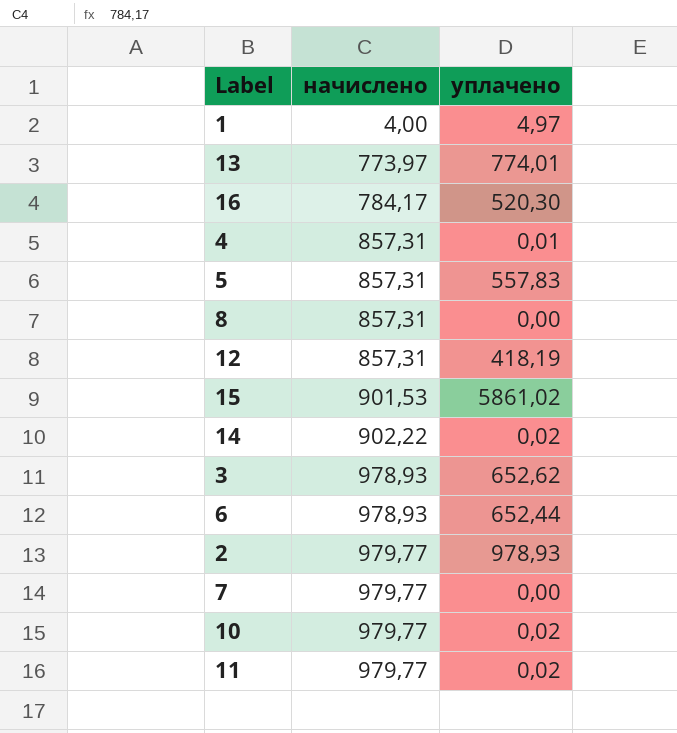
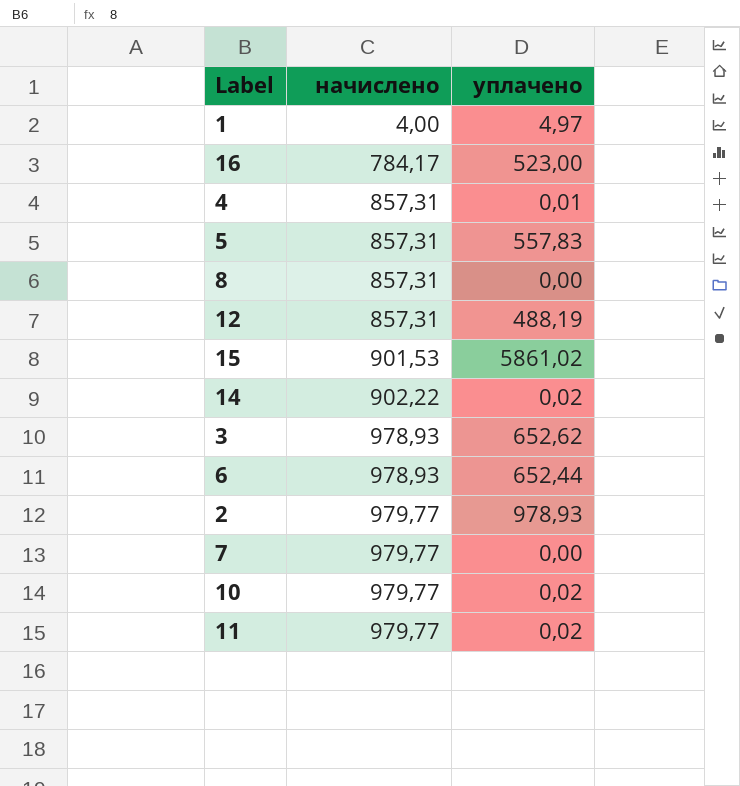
row 13: 773,97 | 774,01 -> none
16 | уплачено: 520,30 -> 523,00
12 | уплачено: 418,19 -> 488,19

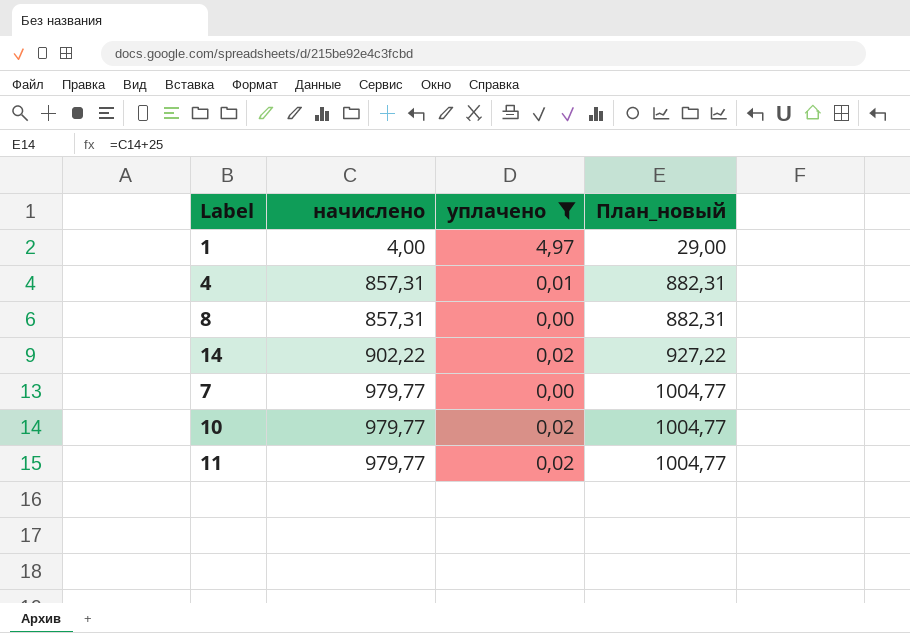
filter: none -> уплачено <= 4,97
column План_новый | formula: none -> [начислено] + 25

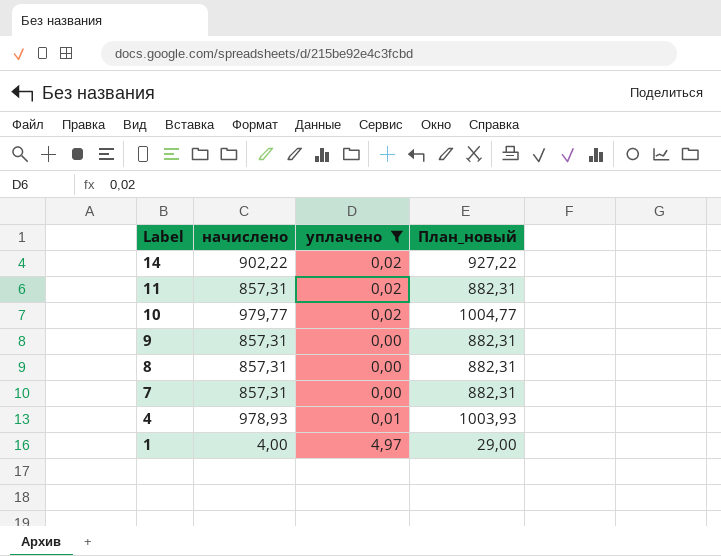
row order: начислено ascending -> Label descending
11 | начислено: 979,77 -> 857,31
11 | План_новый: 1004,77 -> 882,31
row 9: none -> 857,31 | 0,00 | 882,31
7 | начислено: 979,77 -> 857,31
7 | План_новый: 1004,77 -> 882,31
4 | начислено: 857,31 -> 978,93
4 | План_новый: 882,31 -> 1003,93

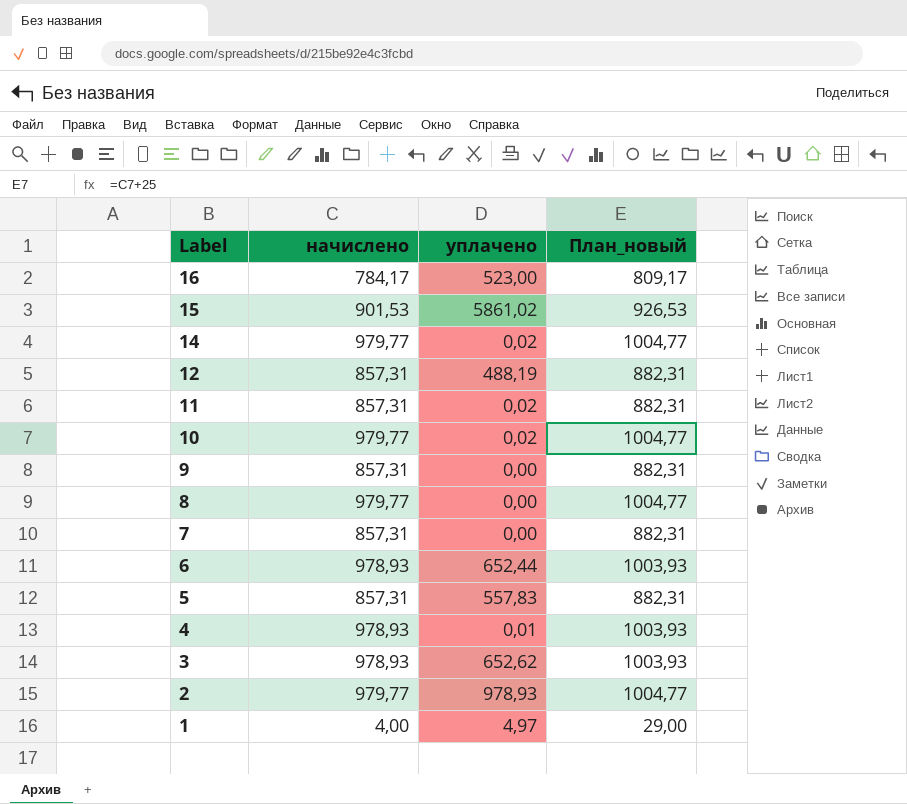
filter: уплачено <= 4,97 -> none
14 | начислено: 902,22 -> 979,77
14 | План_новый: 927,22 -> 1004,77
8 | начислено: 857,31 -> 979,77
8 | План_новый: 882,31 -> 1004,77

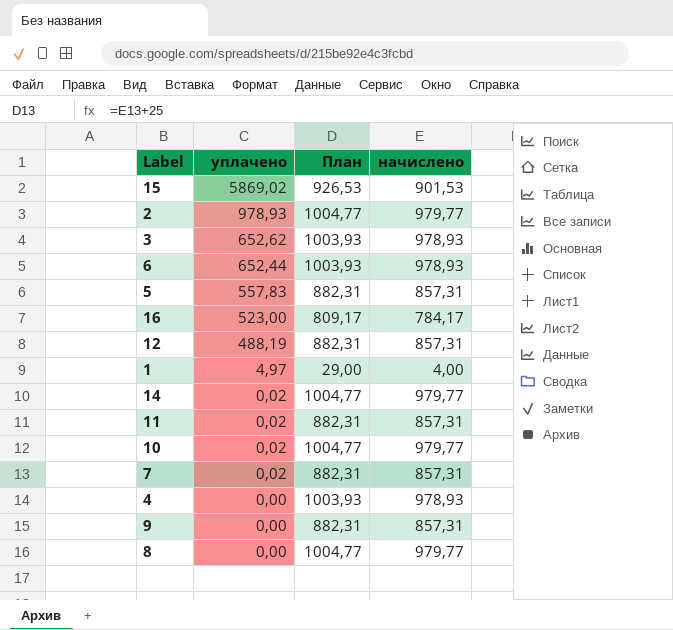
row order: Label descending -> уплачено descending
column name: План_новый -> План
column начислено | position: 2 -> 4
15 | уплачено: 5861,02 -> 5869,02
7 | уплачено: 0,00 -> 0,02
4 | уплачено: 0,01 -> 0,00

